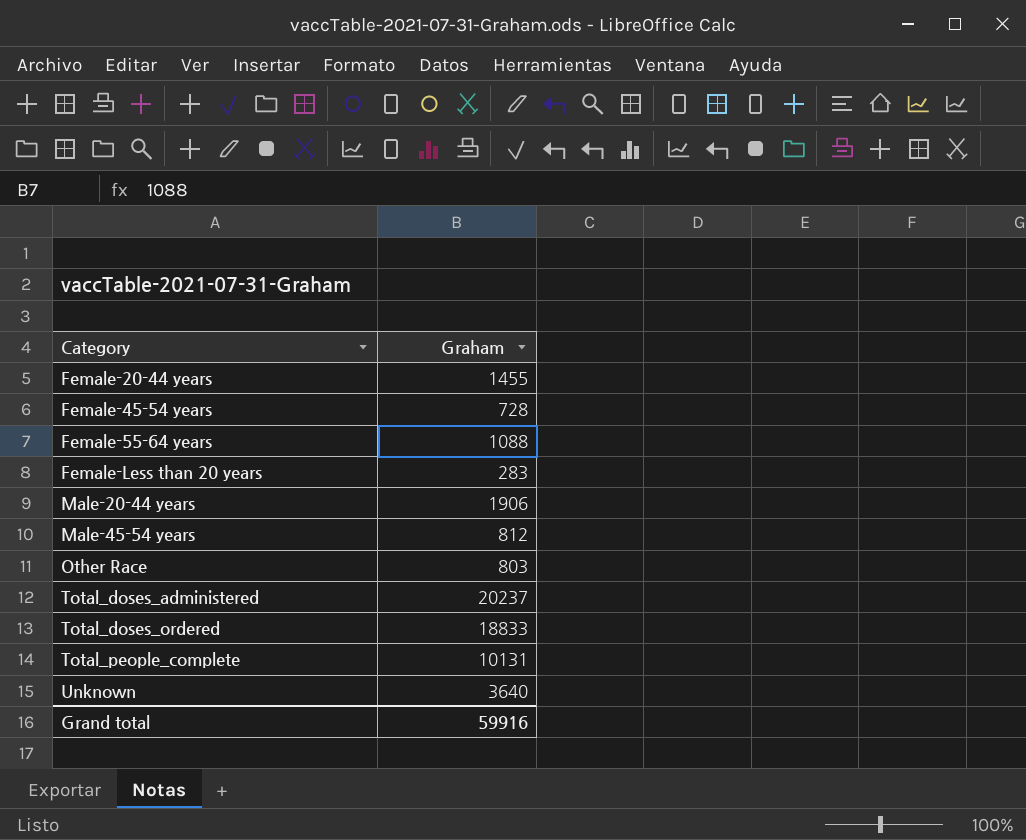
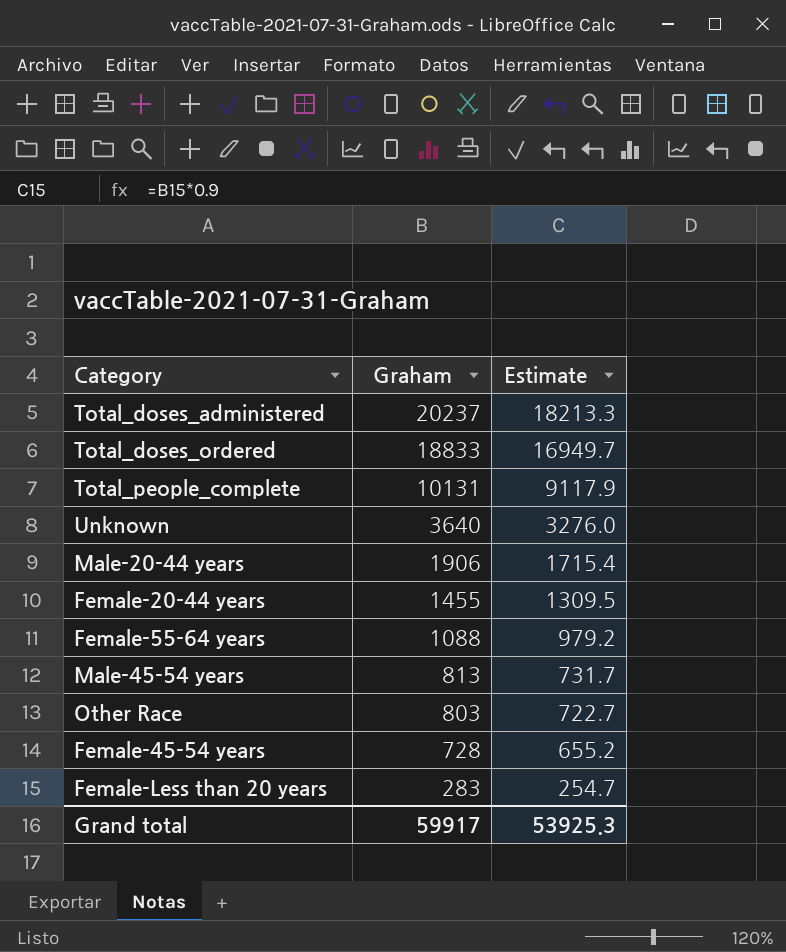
row order: Category ascending -> Graham descending
column Estimate | formula: none -> [Graham] * 0.9
Male-45-54 years | Graham: 812 -> 813
Grand total | Graham: 59916 -> 59917

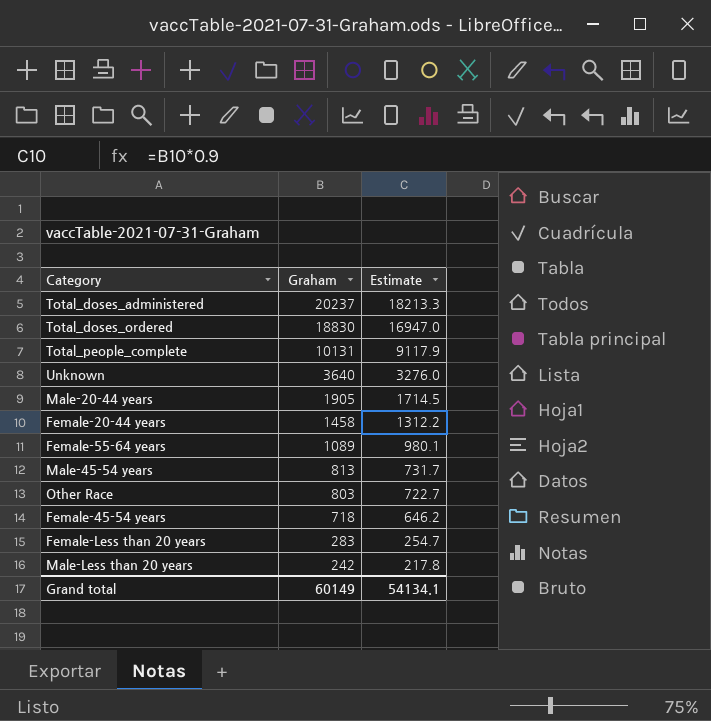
Total_doses_ordered | Graham: 18833 -> 18830
Total_doses_ordered | Estimate: 16949.7 -> 16947.0
Male-20-44 years | Graham: 1906 -> 1905
Male-20-44 years | Estimate: 1715.4 -> 1714.5
Female-20-44 years | Graham: 1455 -> 1458
Female-20-44 years | Estimate: 1309.5 -> 1312.2
Female-55-64 years | Graham: 1088 -> 1089
Female-55-64 years | Estimate: 979.2 -> 980.1
Female-45-54 years | Graham: 728 -> 718
Female-45-54 years | Estimate: 655.2 -> 646.2
row Male-Less than 20 years: none -> 242 | 217.8
Grand total | Graham: 59917 -> 60149
Grand total | Estimate: 53925.3 -> 54134.1

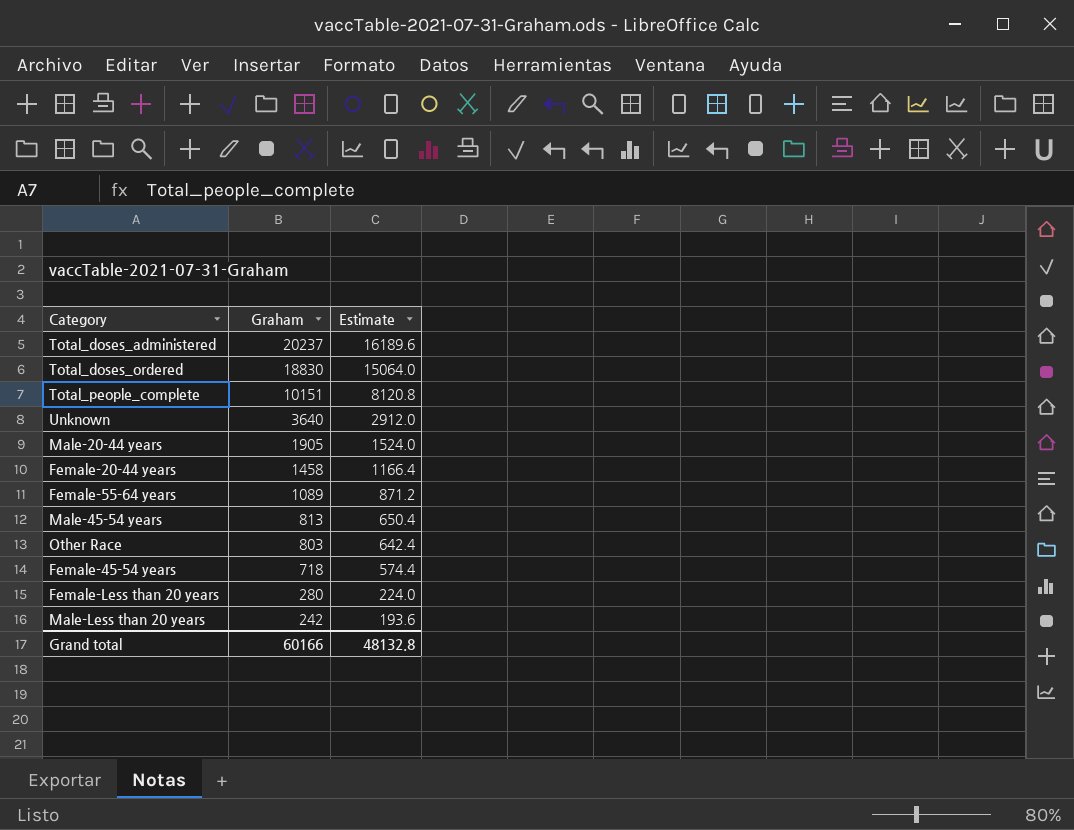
column Estimate | formula: [Graham] * 0.9 -> [Graham] * 0.8
Total_people_complete | Graham: 10131 -> 10151
Female-Less than 20 years | Graham: 283 -> 280
Grand total | Graham: 60149 -> 60166
Grand total | Estimate: 54134.1 -> 48132.8

